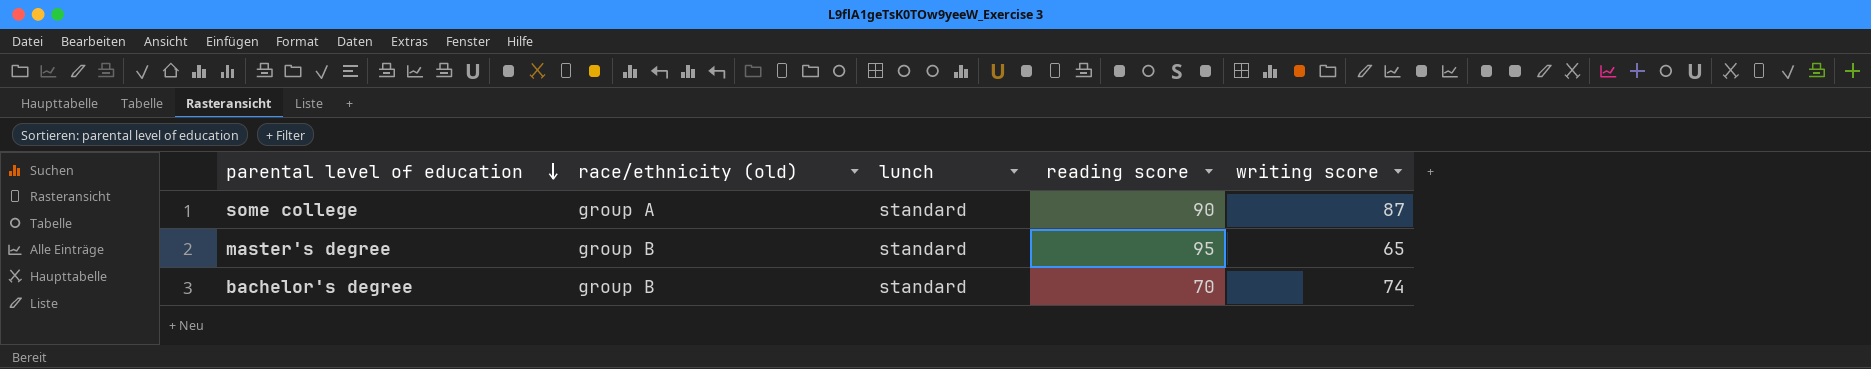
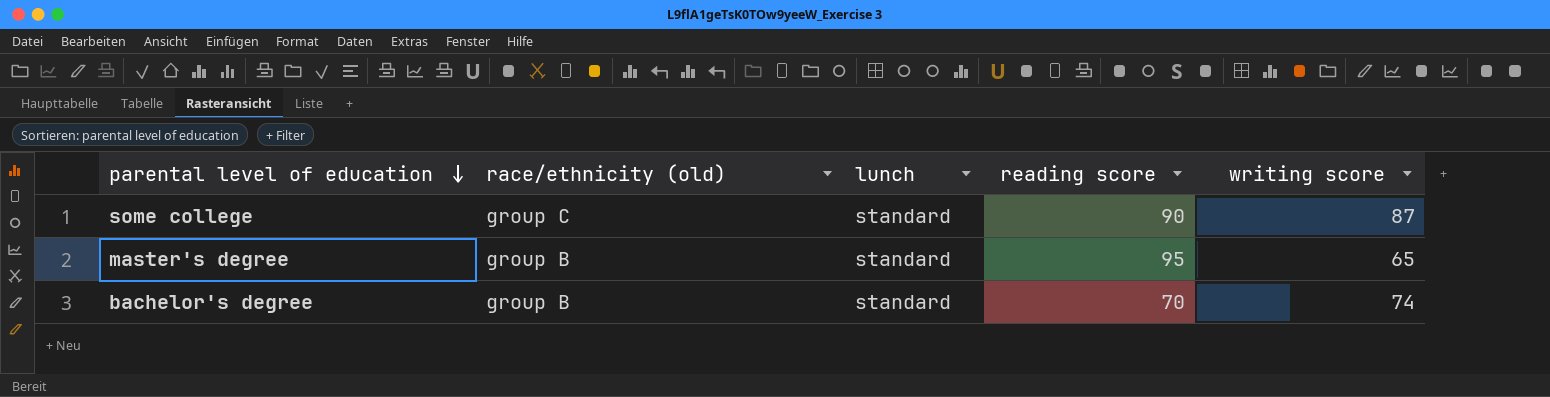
some college | race/ethnicity (old): group A -> group C

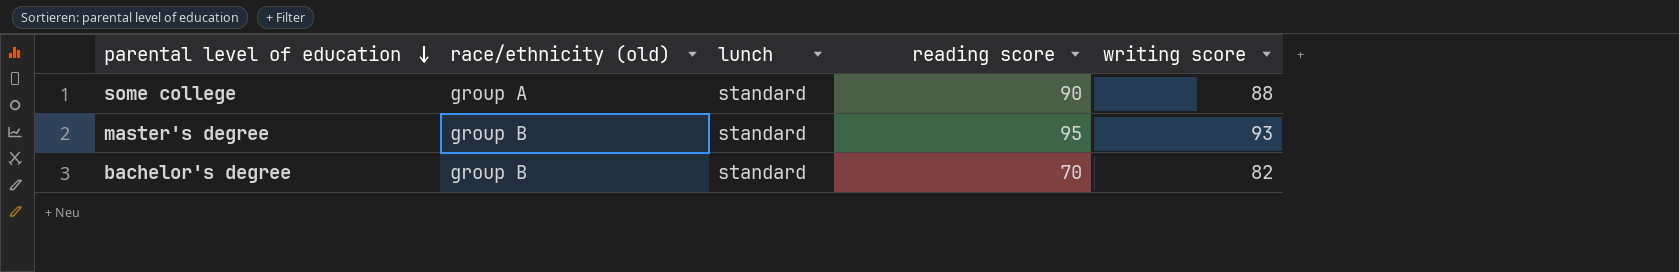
some college | race/ethnicity (old): group C -> group A
some college | writing score: 87 -> 88
master's degree | writing score: 65 -> 93
bachelor's degree | writing score: 74 -> 82

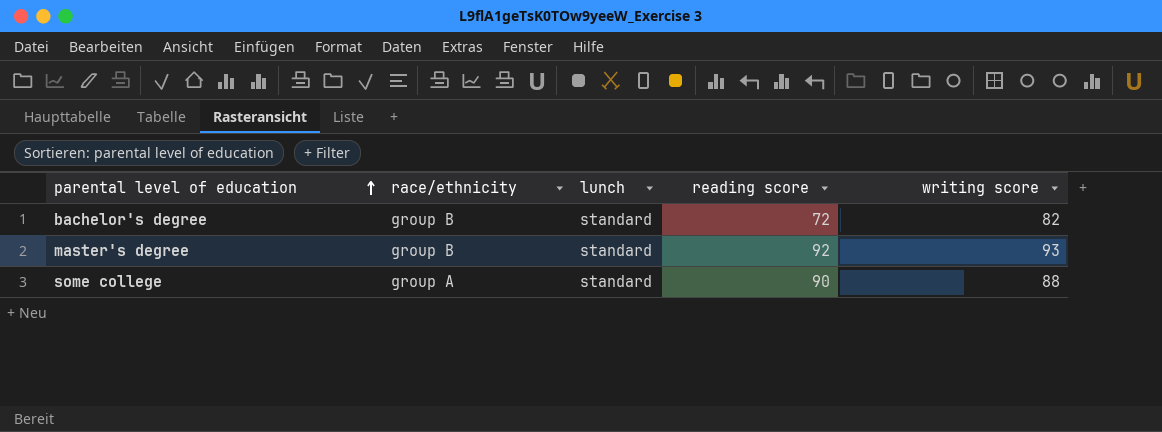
row order: parental level of education descending -> parental level of education ascending
column name: race/ethnicity (old) -> race/ethnicity
bachelor's degree | reading score: 70 -> 72
master's degree | reading score: 95 -> 92

